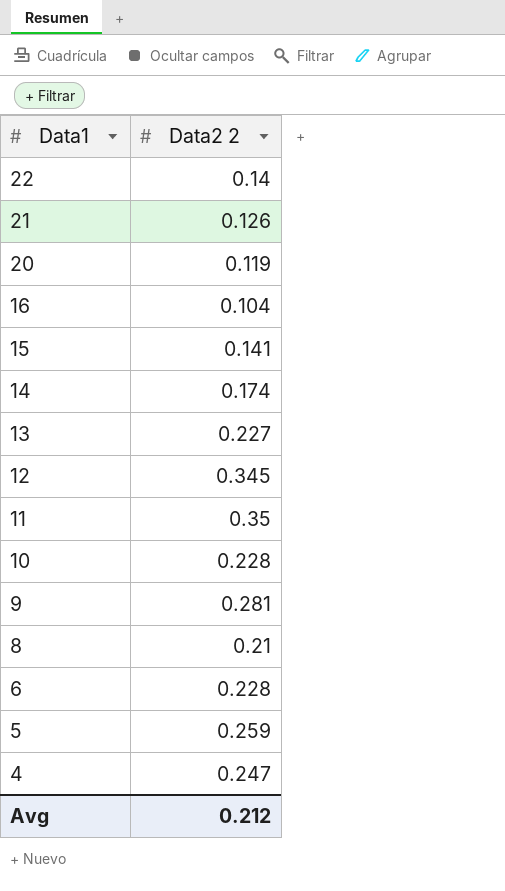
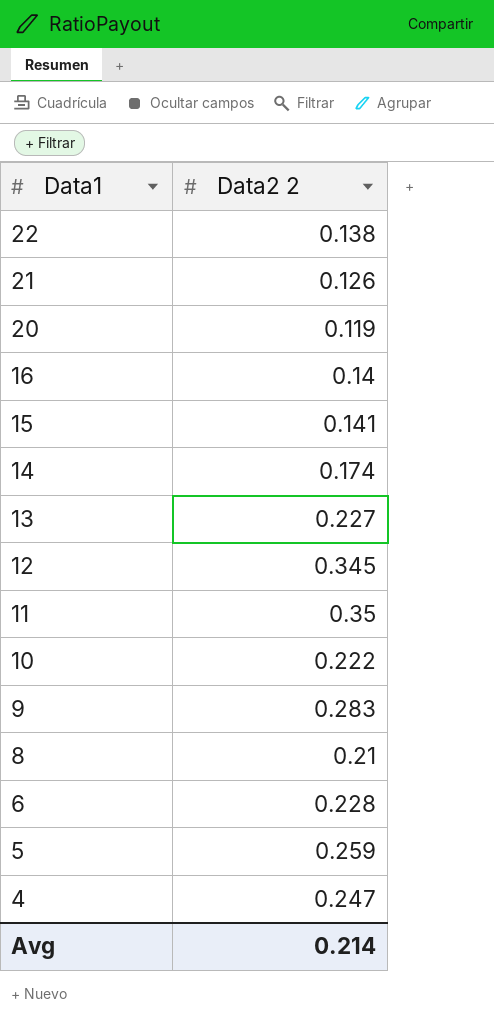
22 | Data2 2: 0.14 -> 0.138
16 | Data2 2: 0.104 -> 0.14
10 | Data2 2: 0.228 -> 0.222
9 | Data2 2: 0.281 -> 0.283
Avg | Data2 2: 0.212 -> 0.214

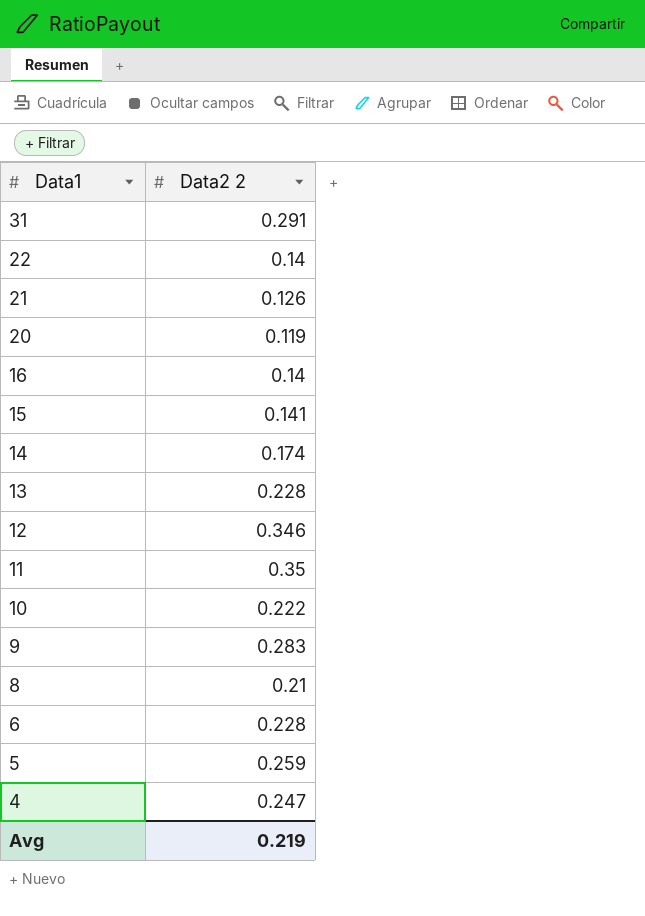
row 31: none -> 0.291
22 | Data2 2: 0.138 -> 0.14
13 | Data2 2: 0.227 -> 0.228
12 | Data2 2: 0.345 -> 0.346
Avg | Data2 2: 0.214 -> 0.219

